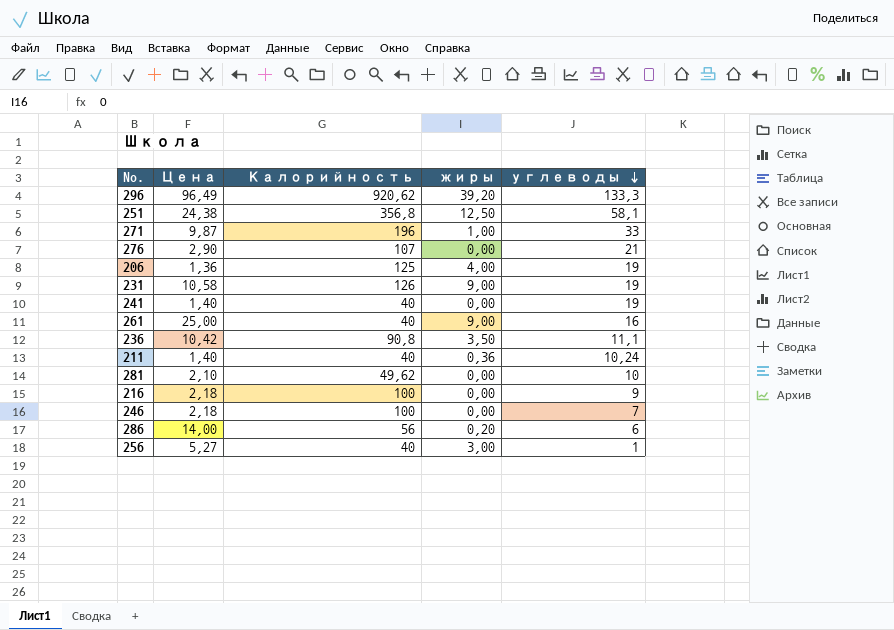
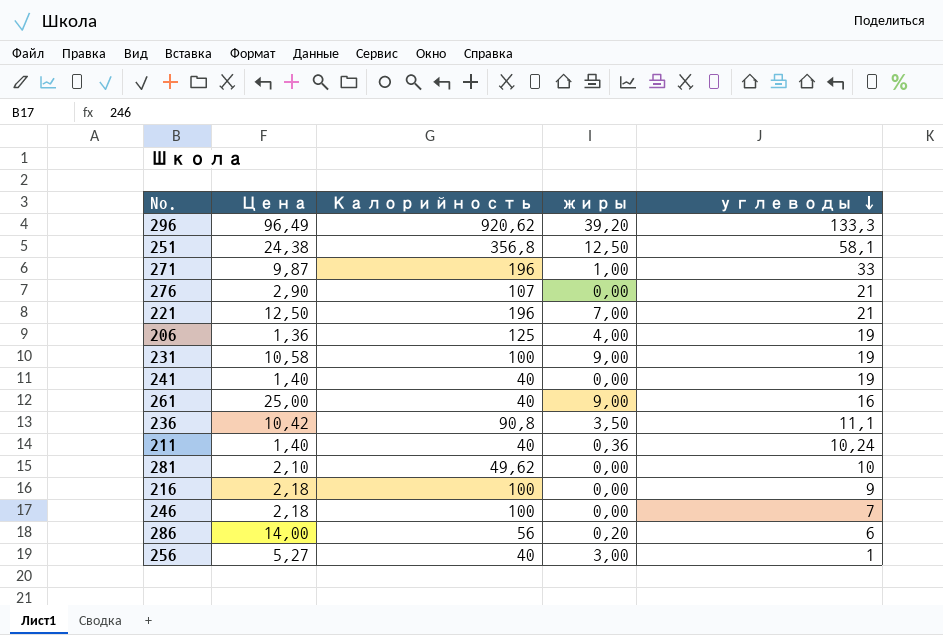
row 221: none -> 12,50 | 196 | 7,00 | 21
231 | Калорийность: 126 -> 100

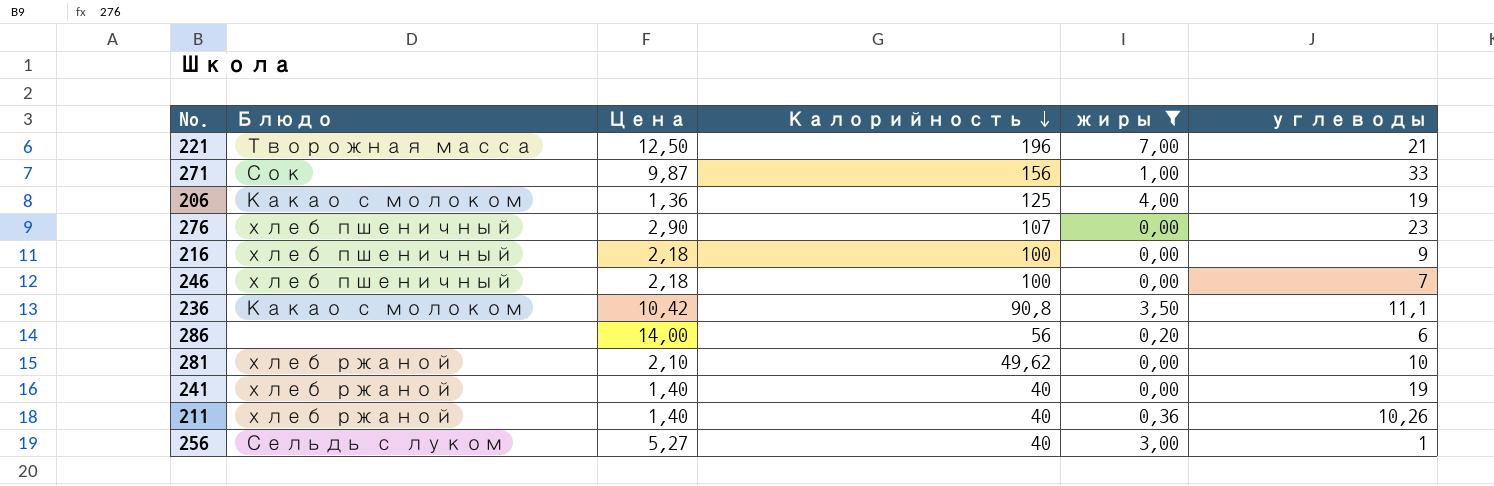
filter: none -> жиры <= 7,00
row order: углеводы descending -> Калорийность descending
column Блюдо | position: none -> 2
271 | Калорийность: 196 -> 156
276 | углеводы: 21 -> 23
211 | углеводы: 10,24 -> 10,26

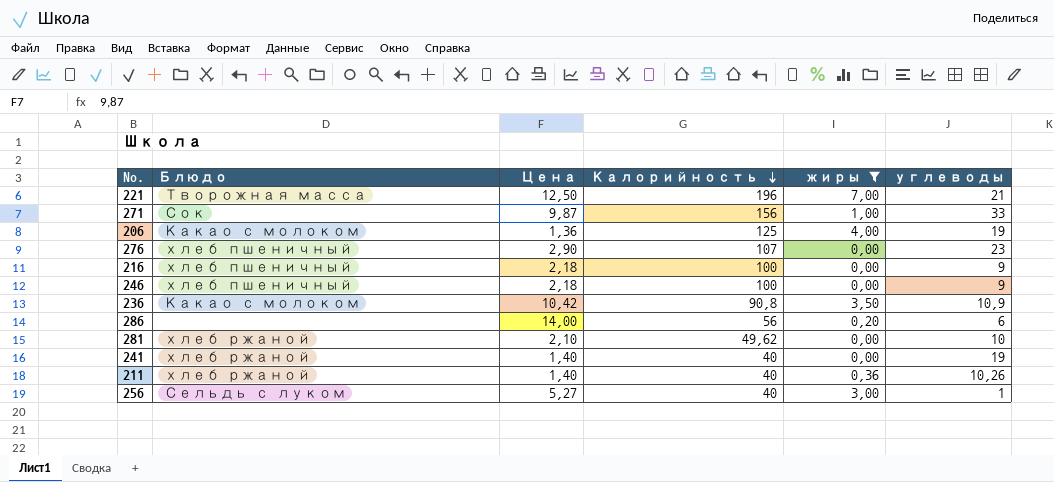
246 | углеводы: 7 -> 9
236 | углеводы: 11,1 -> 10,9

